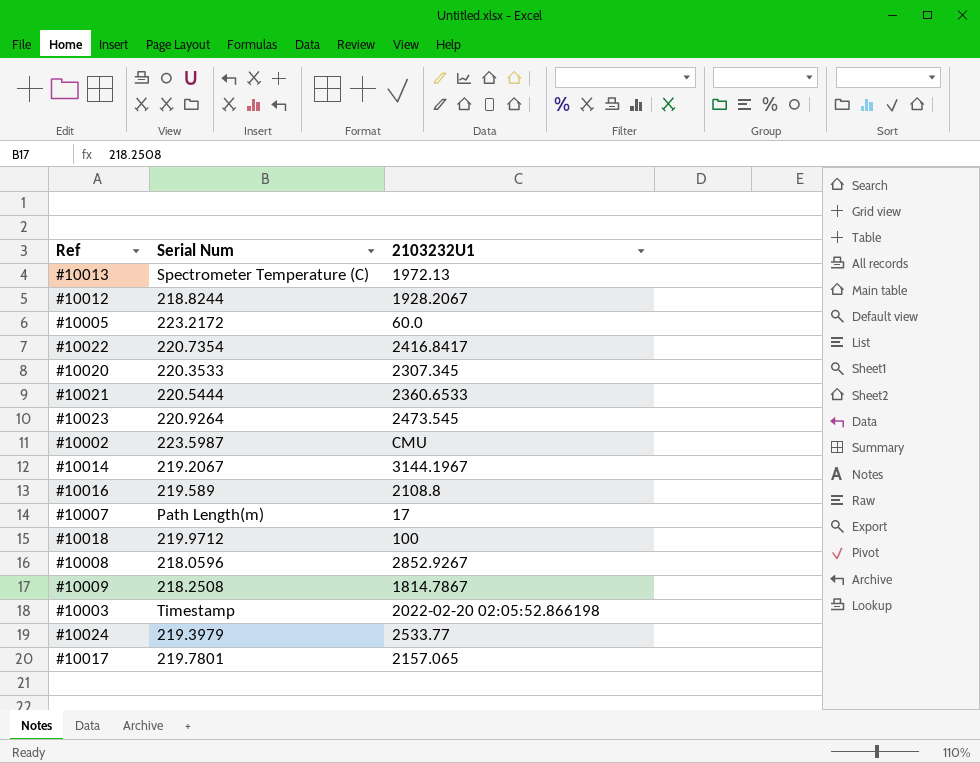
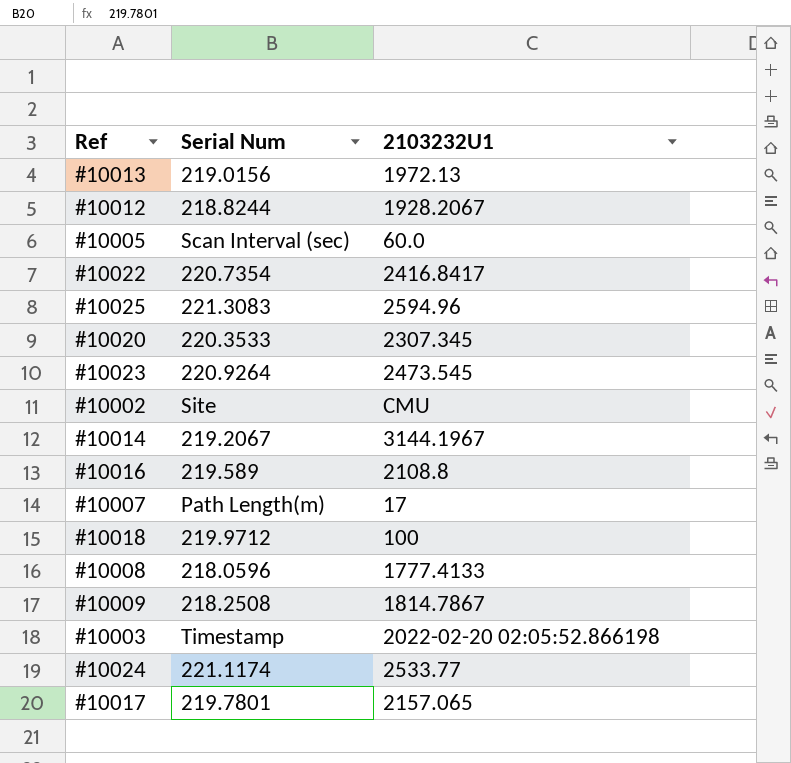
row #10021: 220.5444 | 2360.6533 -> none
#10013 | Serial Num: Spectrometer Temperature (C) -> 219.0156
#10005 | Serial Num: 223.2172 -> Scan Interval (sec)
row #10025: none -> 221.3083 | 2594.96
#10002 | Serial Num: 223.5987 -> Site
#10008 | 2103232U1: 2852.9267 -> 1777.4133
#10024 | Serial Num: 219.3979 -> 221.1174

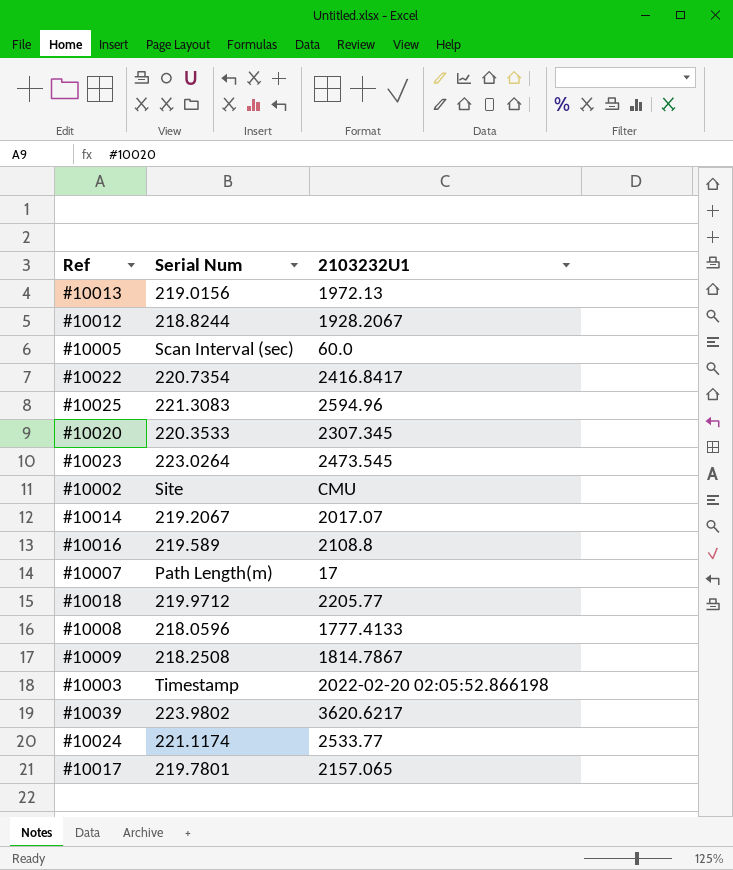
#10023 | Serial Num: 220.9264 -> 223.0264
#10014 | 2103232U1: 3144.1967 -> 2017.07
#10018 | 2103232U1: 100 -> 2205.77
row #10039: none -> 223.9802 | 3620.6217

